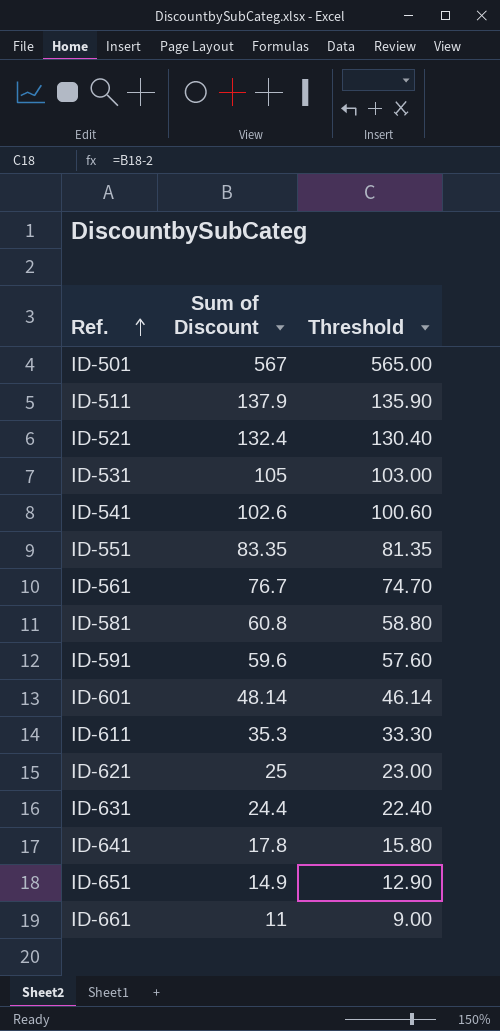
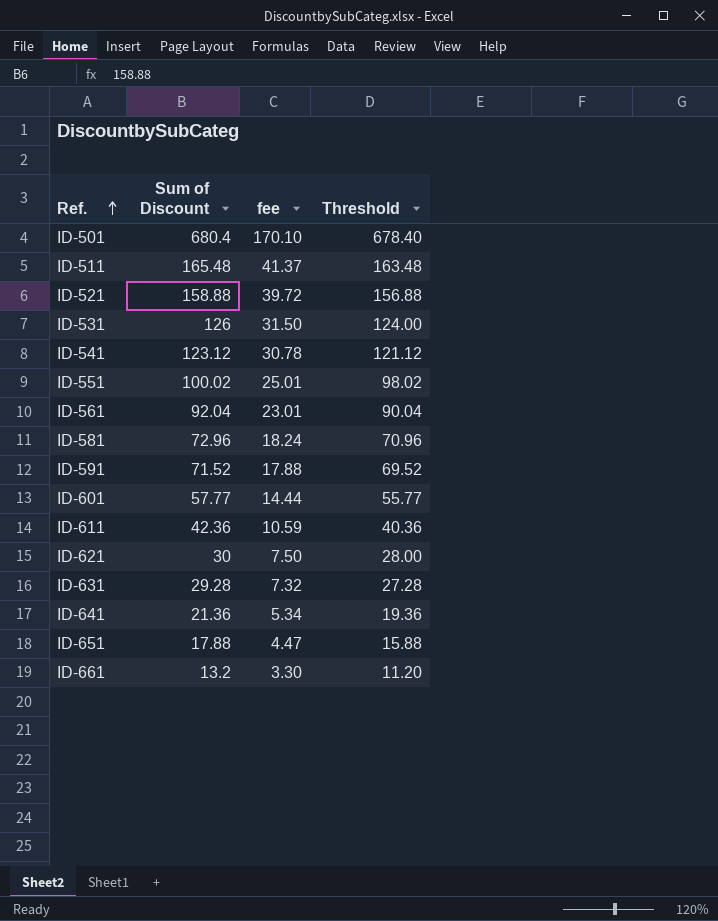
column fee | formula: none -> [Sum of Discount] * 0.25
ID-501 | Sum of Discount: 567 -> 680.4
ID-501 | Threshold: 565.00 -> 678.40
ID-511 | Sum of Discount: 137.9 -> 165.48
ID-511 | Threshold: 135.90 -> 163.48
ID-521 | Sum of Discount: 132.4 -> 158.88
ID-521 | Threshold: 130.40 -> 156.88
ID-531 | Sum of Discount: 105 -> 126
ID-531 | Threshold: 103.00 -> 124.00
ID-541 | Sum of Discount: 102.6 -> 123.12
ID-541 | Threshold: 100.60 -> 121.12
ID-551 | Sum of Discount: 83.35 -> 100.02
ID-551 | Threshold: 81.35 -> 98.02
ID-561 | Sum of Discount: 76.7 -> 92.04
ID-561 | Threshold: 74.70 -> 90.04
ID-581 | Sum of Discount: 60.8 -> 72.96
ID-581 | Threshold: 58.80 -> 70.96
ID-591 | Sum of Discount: 59.6 -> 71.52
ID-591 | Threshold: 57.60 -> 69.52
ID-601 | Sum of Discount: 48.14 -> 57.77
ID-601 | Threshold: 46.14 -> 55.77
ID-611 | Sum of Discount: 35.3 -> 42.36
ID-611 | Threshold: 33.30 -> 40.36
ID-621 | Sum of Discount: 25 -> 30
ID-621 | Threshold: 23.00 -> 28.00
ID-631 | Sum of Discount: 24.4 -> 29.28
ID-631 | Threshold: 22.40 -> 27.28
ID-641 | Sum of Discount: 17.8 -> 21.36
ID-641 | Threshold: 15.80 -> 19.36
ID-651 | Sum of Discount: 14.9 -> 17.88
ID-651 | Threshold: 12.90 -> 15.88
ID-661 | Sum of Discount: 11 -> 13.2
ID-661 | Threshold: 9.00 -> 11.20

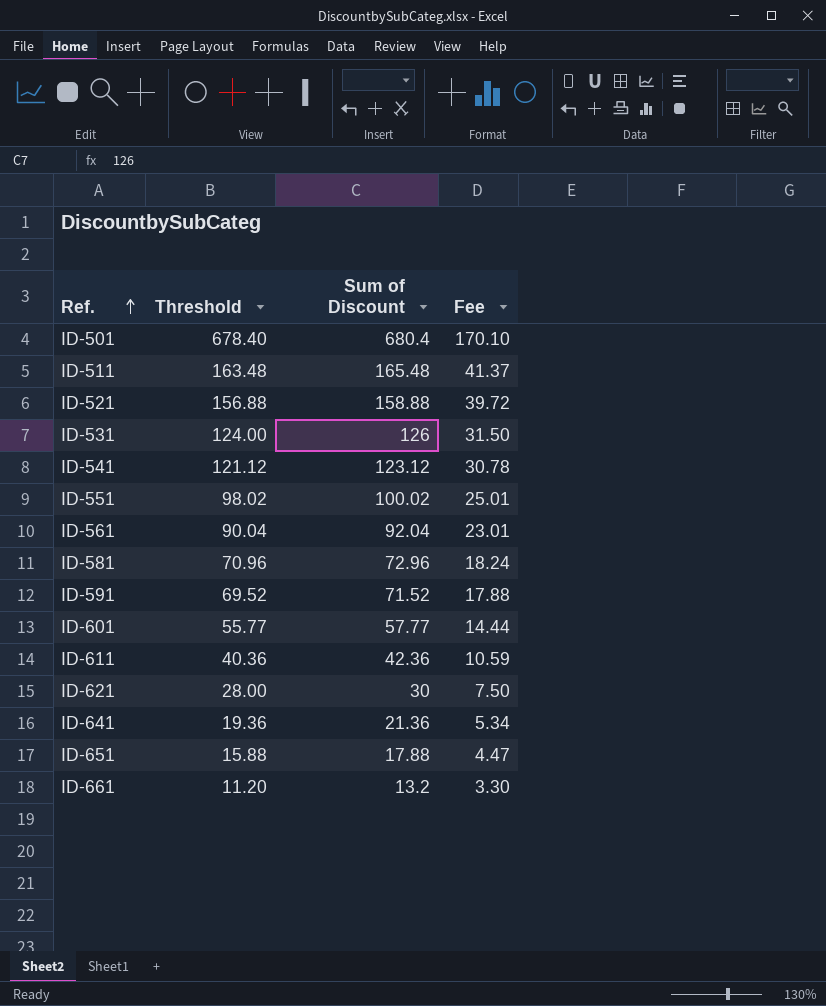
column Threshold | position: 4 -> 2
column name: fee -> Fee
row ID-631: 29.28 | 7.32 | 27.28 -> none

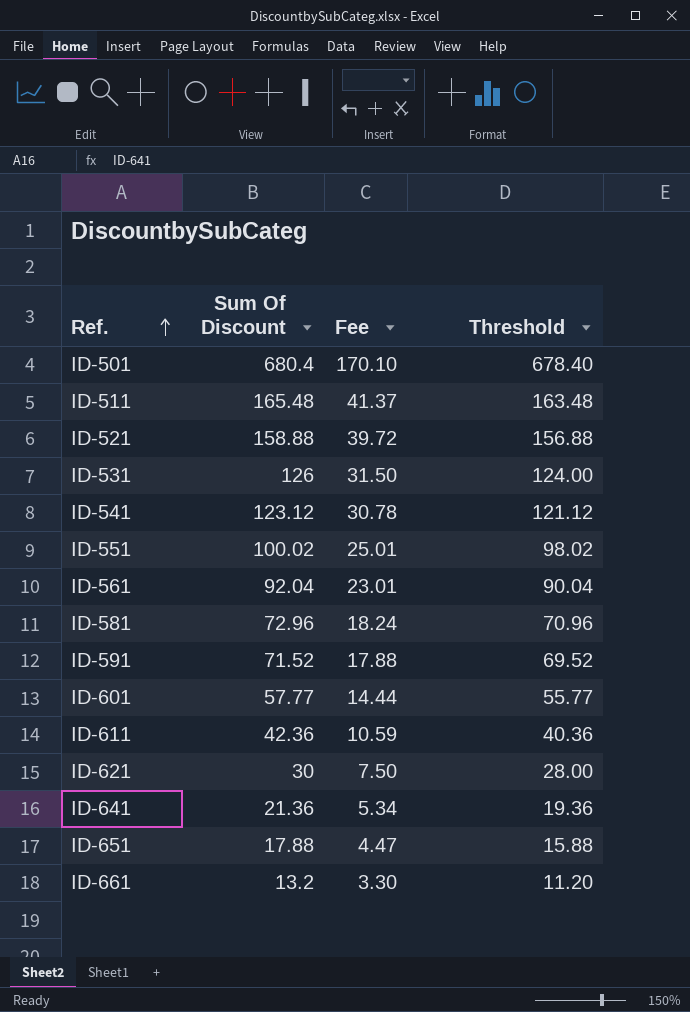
column name: Sum of Discount -> Sum Of Discount
column Threshold | position: 2 -> 4

